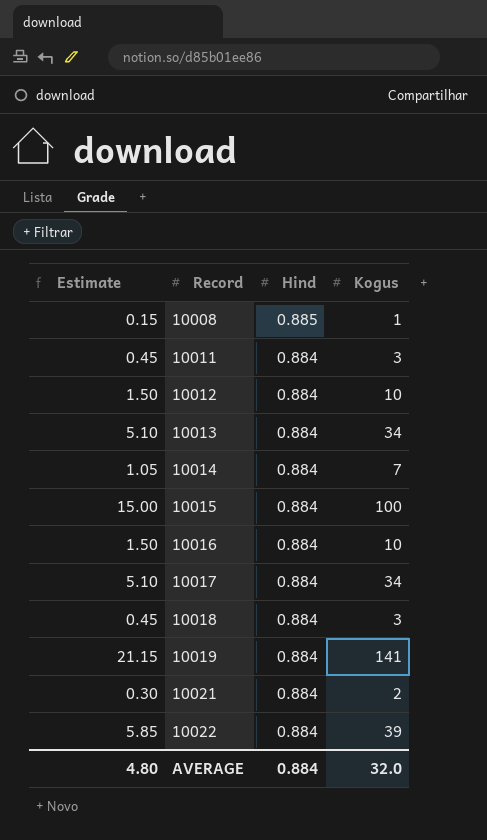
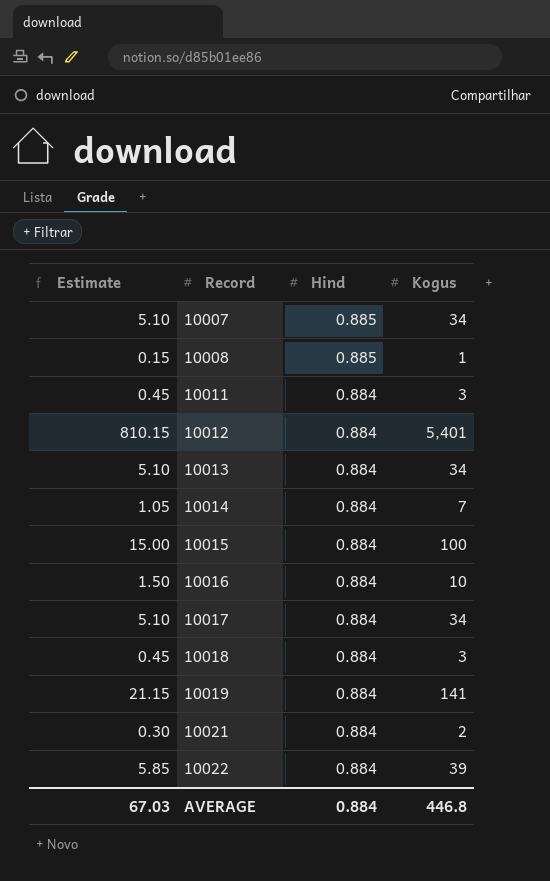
row 10007: none -> 5.10 | 0.885 | 34
10012 | Estimate: 1.50 -> 810.15
10012 | Kogus: 10 -> 5,401
AVERAGE | Estimate: 4.80 -> 67.03
AVERAGE | Kogus: 32.0 -> 446.8

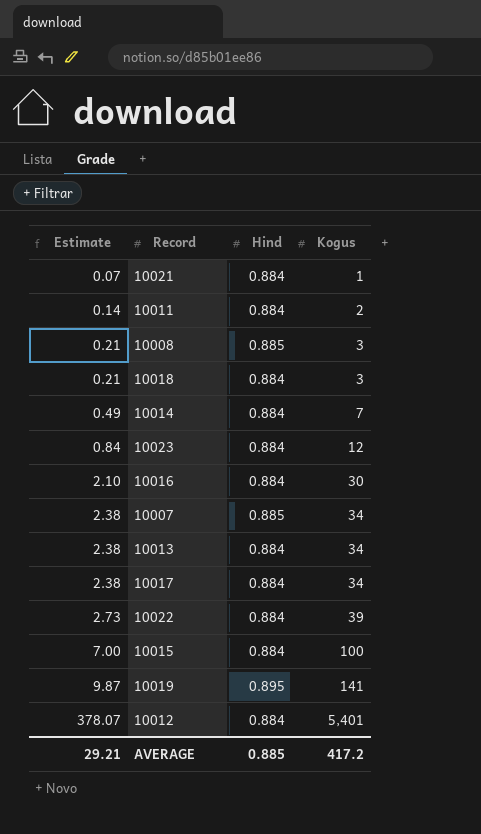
row order: Record ascending -> Estimate ascending
column Estimate | formula: [Kogus] * 0.15 -> [Kogus] * 0.07
10021 | Kogus: 2 -> 1
10011 | Kogus: 3 -> 2
10008 | Kogus: 1 -> 3
row 10023: none -> 0.84 | 0.884 | 12
10016 | Kogus: 10 -> 30
10019 | Hind: 0.884 -> 0.895
AVERAGE | Estimate: 67.03 -> 29.21
AVERAGE | Hind: 0.884 -> 0.885
AVERAGE | Kogus: 446.8 -> 417.2

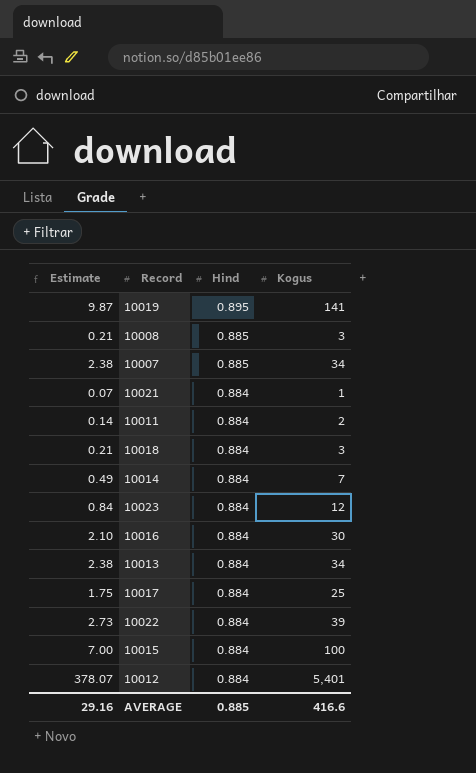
row order: Estimate ascending -> Hind descending
10017 | Estimate: 2.38 -> 1.75
10017 | Kogus: 34 -> 25
AVERAGE | Estimate: 29.21 -> 29.16
AVERAGE | Kogus: 417.2 -> 416.6

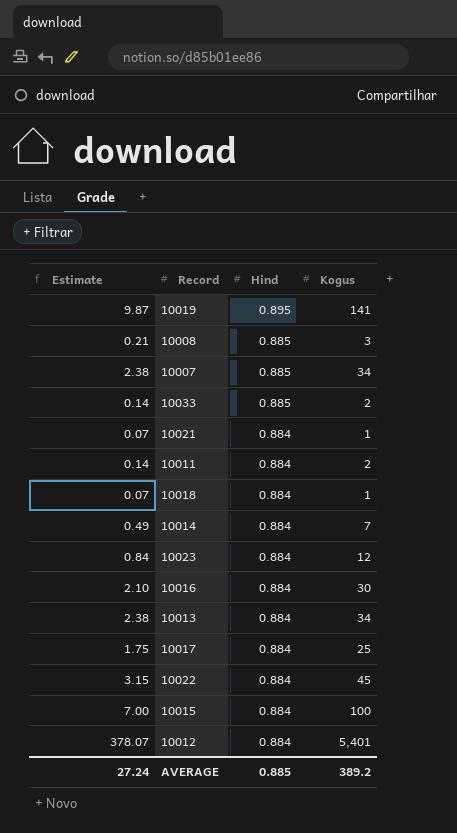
row 10033: none -> 0.14 | 0.885 | 2
10018 | Estimate: 0.21 -> 0.07
10018 | Kogus: 3 -> 1
10022 | Estimate: 2.73 -> 3.15
10022 | Kogus: 39 -> 45
AVERAGE | Estimate: 29.16 -> 27.24
AVERAGE | Kogus: 416.6 -> 389.2

